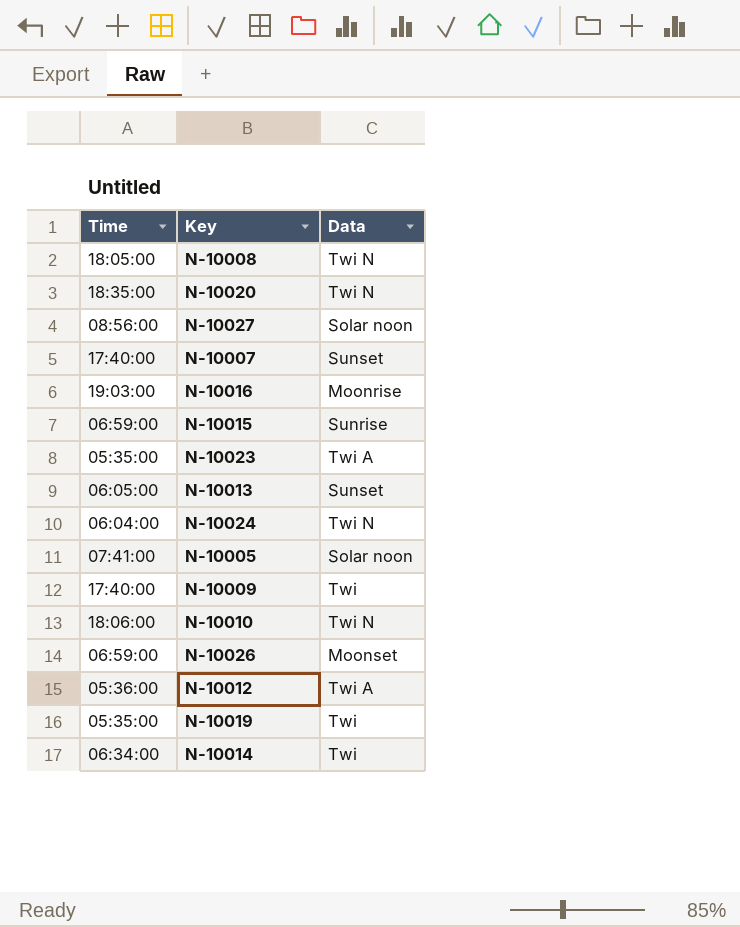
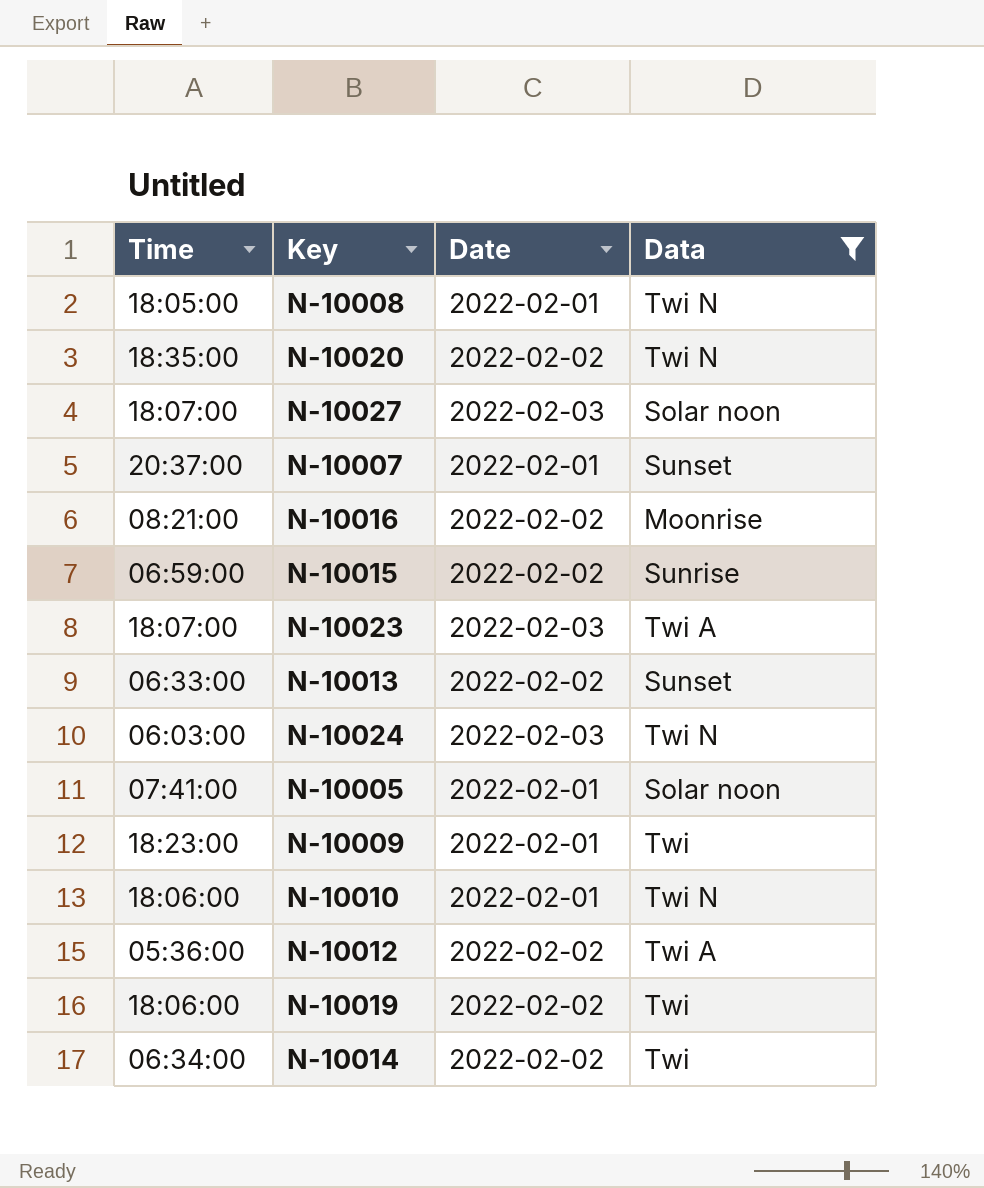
filter: none -> Data != Moonset
column Date | position: none -> 3
N-10027 | Time: 08:56:00 -> 18:07:00
N-10007 | Time: 17:40:00 -> 20:37:00
N-10016 | Time: 19:03:00 -> 08:21:00
N-10023 | Time: 05:35:00 -> 18:07:00
N-10013 | Time: 06:05:00 -> 06:33:00
N-10024 | Time: 06:04:00 -> 06:03:00
N-10009 | Time: 17:40:00 -> 18:23:00
N-10019 | Time: 05:35:00 -> 18:06:00

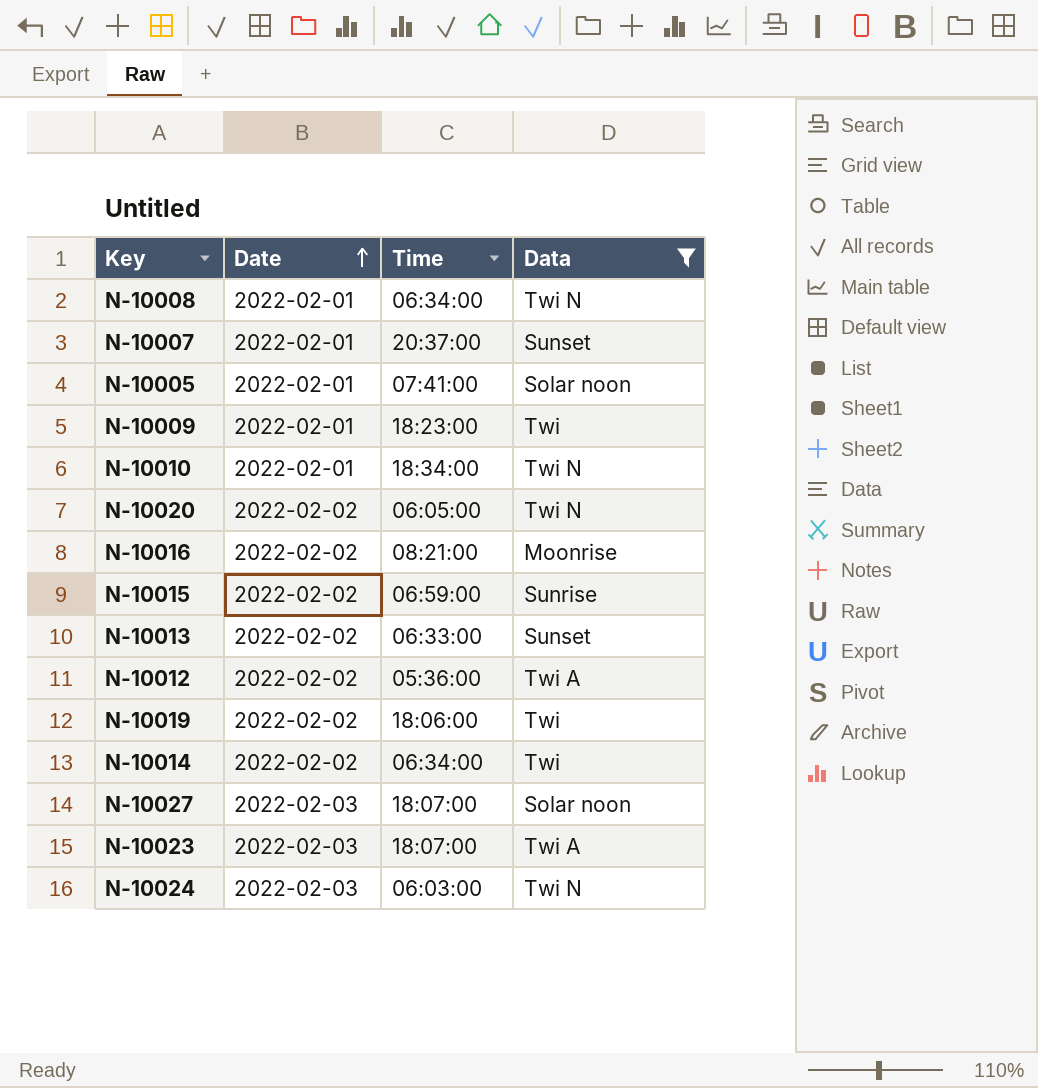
row order: none -> Date ascending
column Time | position: 1 -> 3
N-10008 | Time: 18:05:00 -> 06:34:00
N-10010 | Time: 18:06:00 -> 18:34:00
N-10020 | Time: 18:35:00 -> 06:05:00

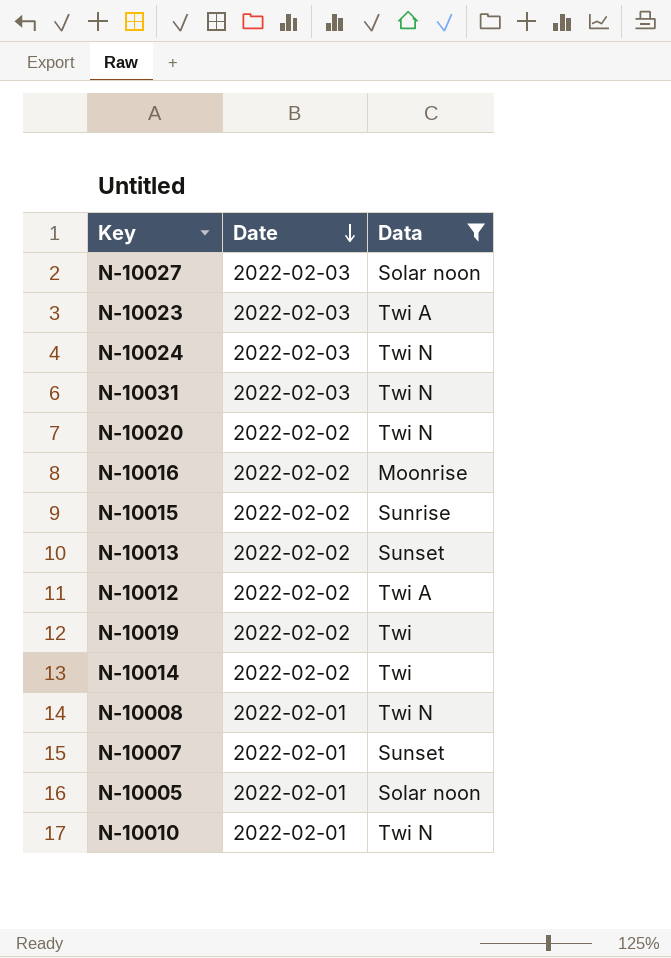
row order: Date ascending -> Date descending
column Time | position: 3 -> none
row N-10009: 2022-02-01 | 18:23:00 | Twi -> none
row N-10031: none -> 2022-02-03 | Twi N

